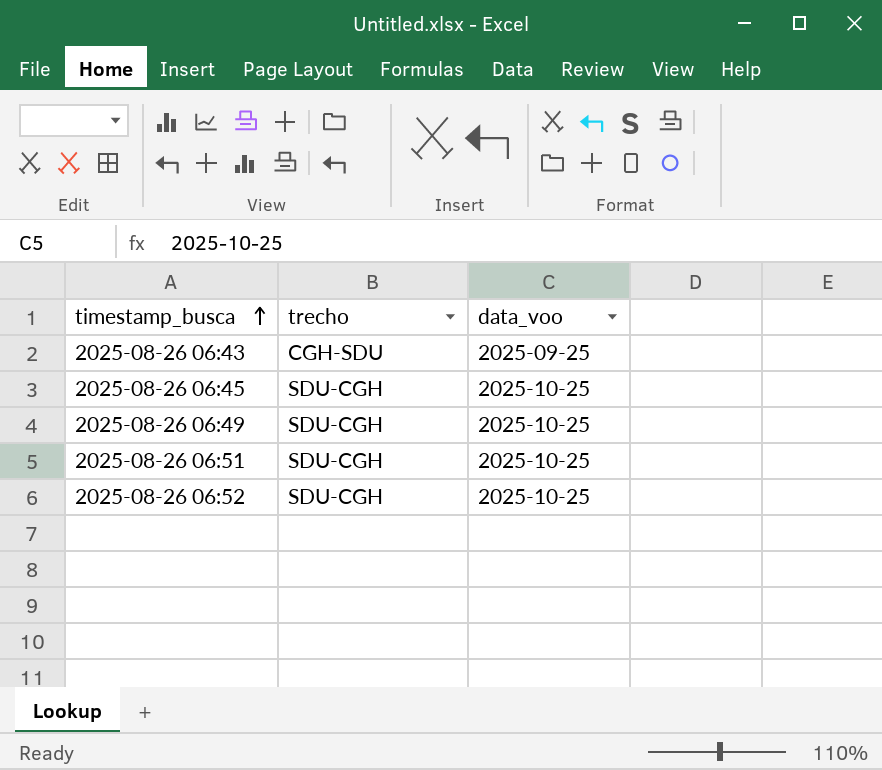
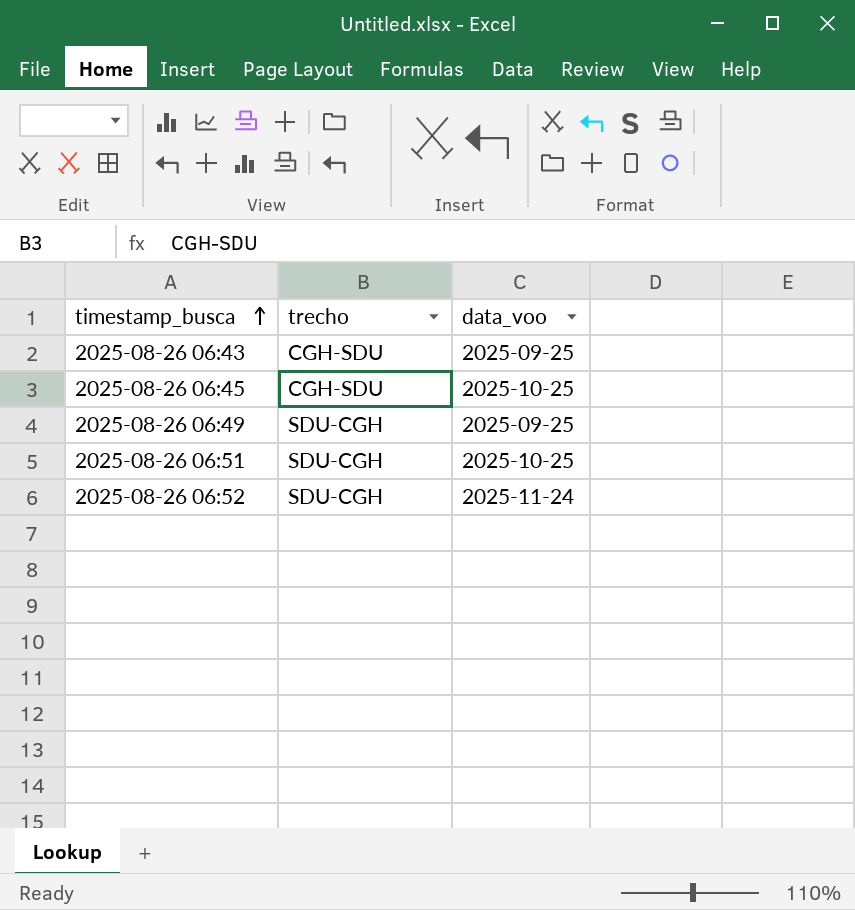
2025-08-26 06:45 | trecho: SDU-CGH -> CGH-SDU
2025-08-26 06:49 | data_voo: 2025-10-25 -> 2025-09-25
2025-08-26 06:52 | data_voo: 2025-10-25 -> 2025-11-24

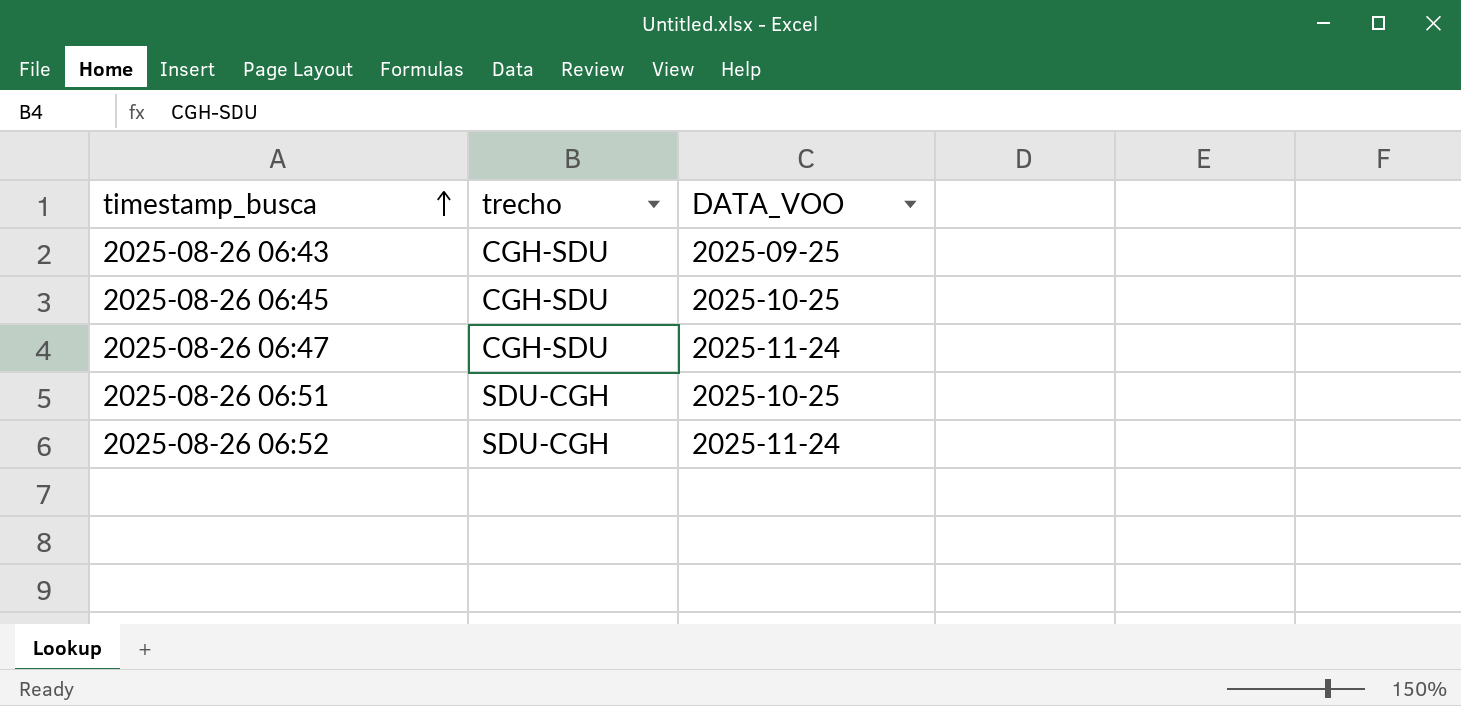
column name: data_voo -> DATA_VOO
row 2025-08-26 06:49: SDU-CGH | 2025-09-25 -> none
row 2025-08-26 06:47: none -> CGH-SDU | 2025-11-24

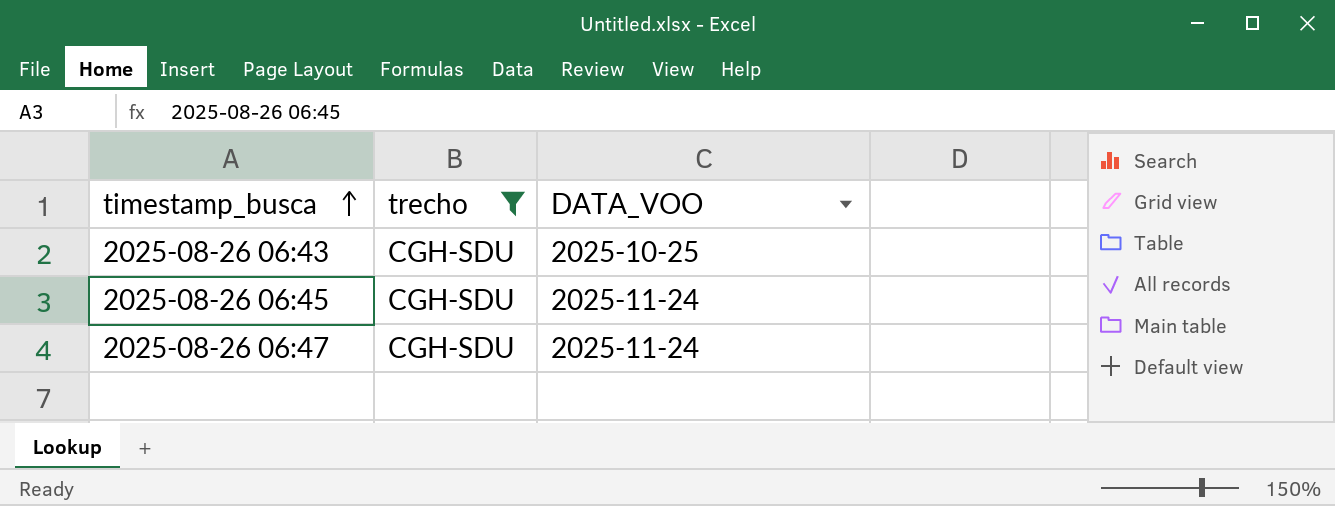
filter: none -> trecho = CGH-SDU
2025-08-26 06:43 | DATA_VOO: 2025-09-25 -> 2025-10-25
2025-08-26 06:45 | DATA_VOO: 2025-10-25 -> 2025-11-24

